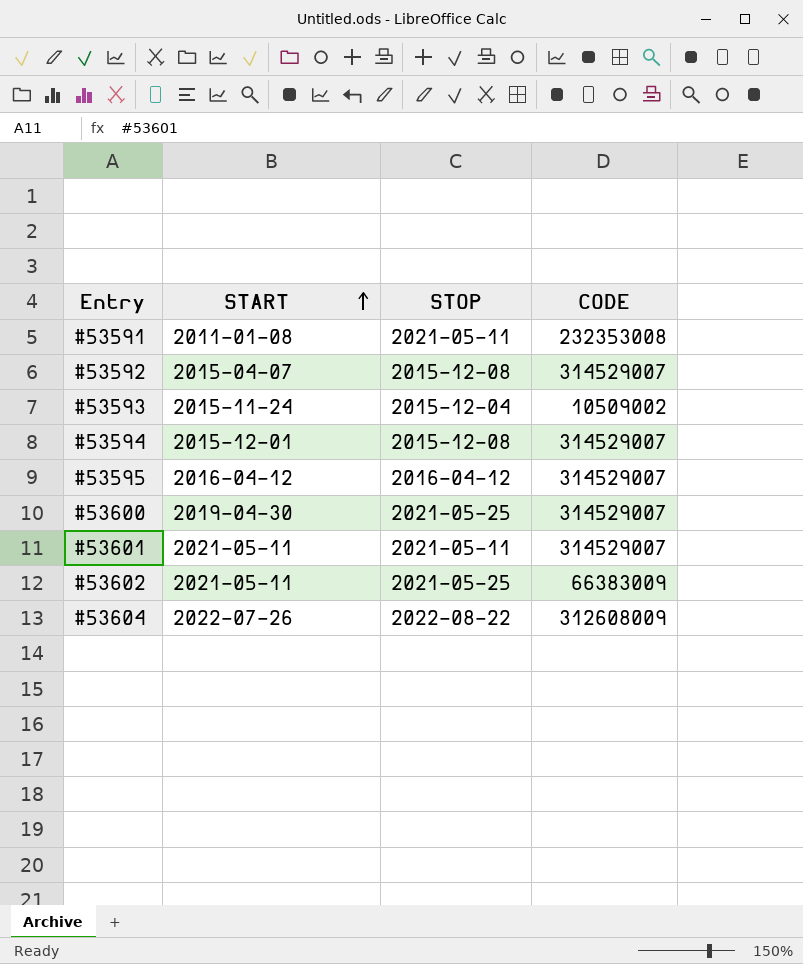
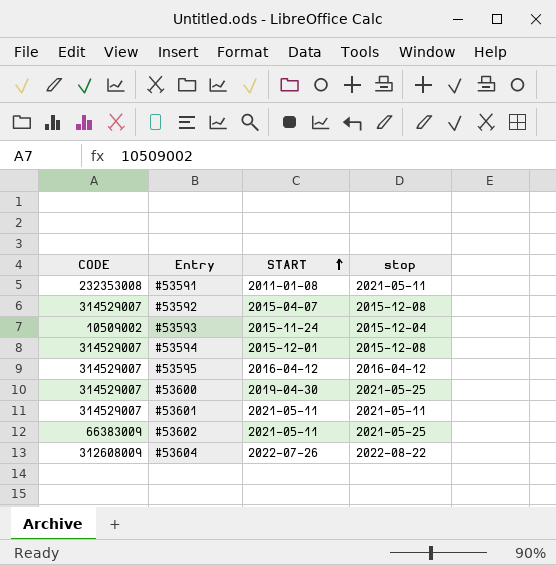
column CODE | position: 4 -> 1
column name: STOP -> stop

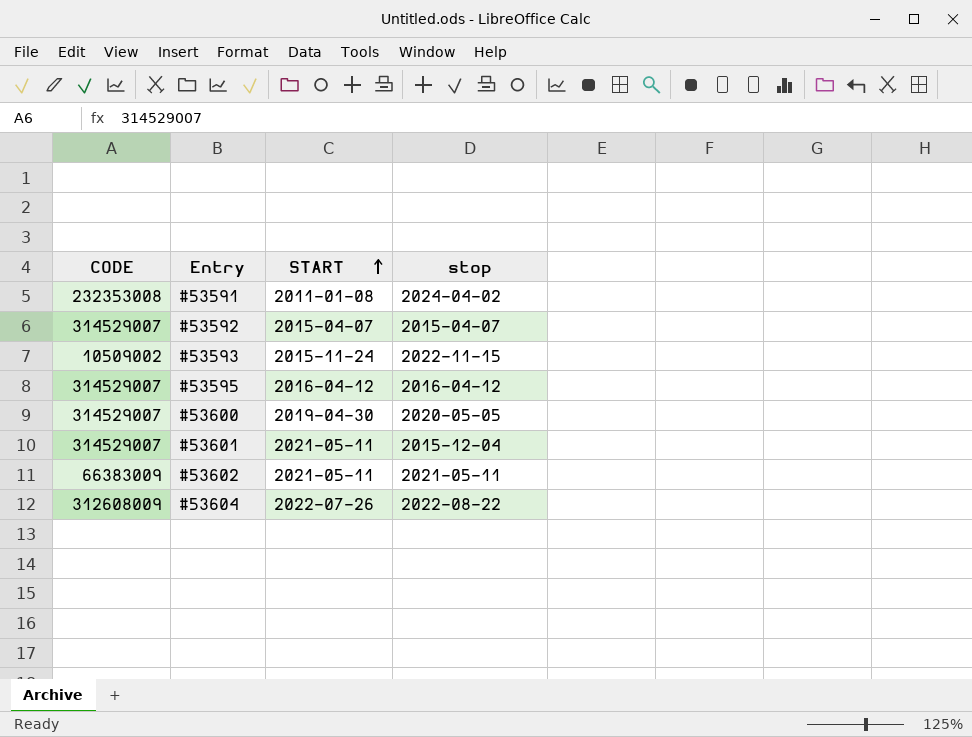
row #53594: 314529007 | 2015-12-01 | 2015-12-08 -> none
#53591 | stop: 2021-05-11 -> 2024-04-02
#53592 | stop: 2015-12-08 -> 2015-04-07
#53593 | stop: 2015-12-04 -> 2022-11-15
#53600 | stop: 2021-05-25 -> 2020-05-05
#53601 | stop: 2021-05-11 -> 2015-12-04
#53602 | stop: 2021-05-25 -> 2021-05-11

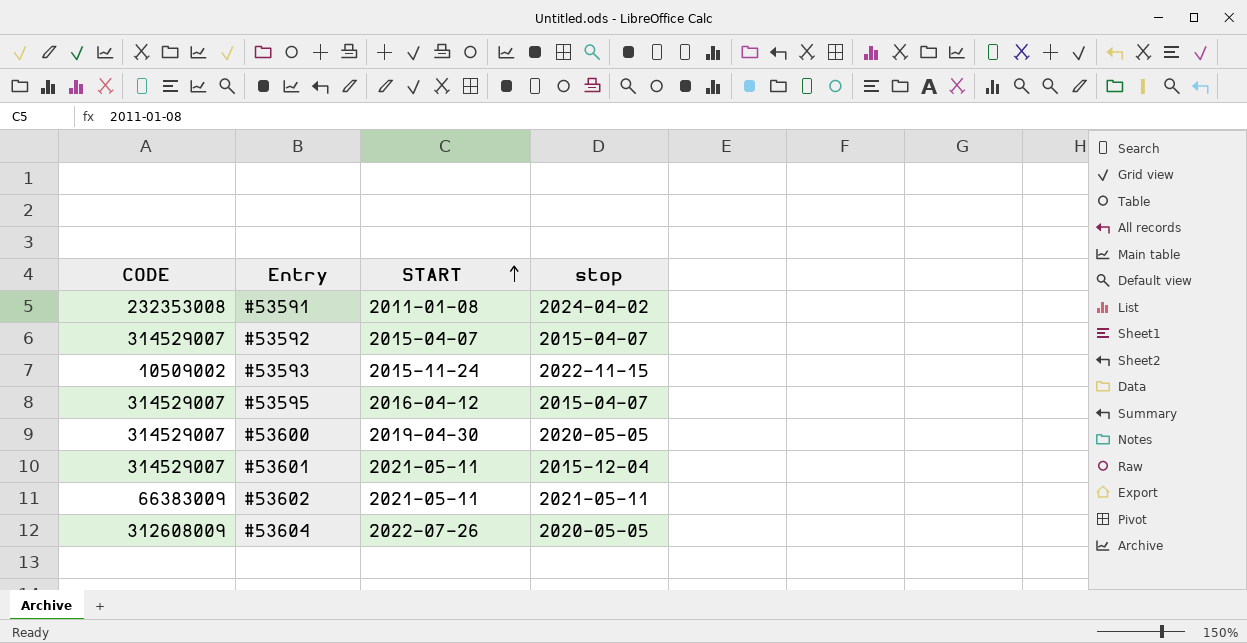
#53595 | stop: 2016-04-12 -> 2015-04-07
#53604 | stop: 2022-08-22 -> 2020-05-05

